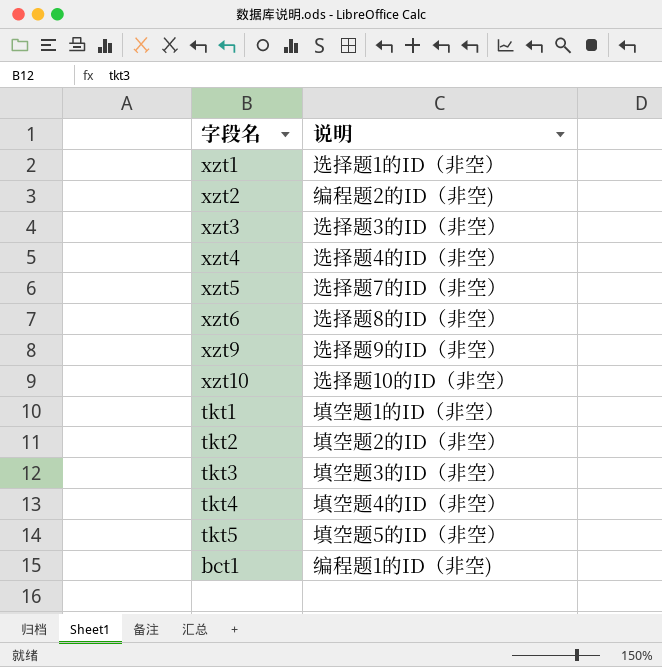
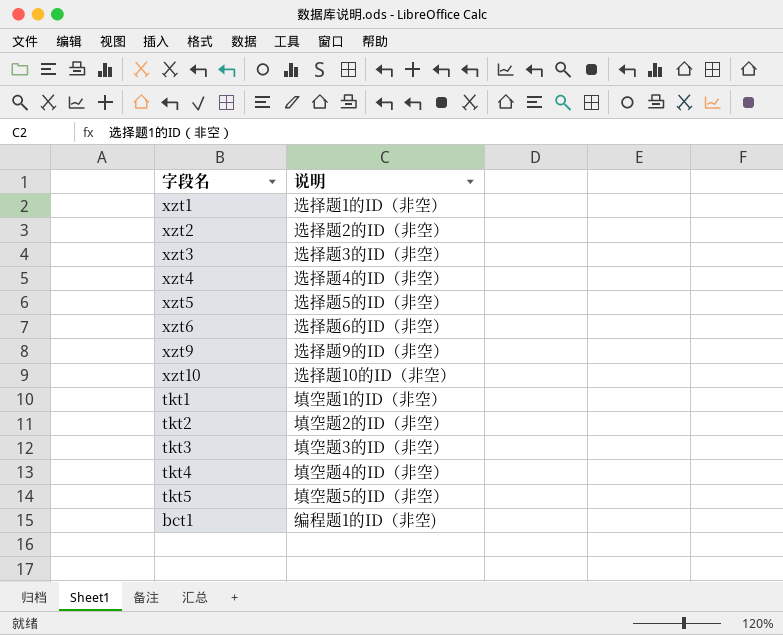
xzt2 | 说明: 编程题2的ID（非空) -> 选择题2的ID（非空）
xzt5 | 说明: 选择题7的ID（非空） -> 选择题5的ID（非空）
xzt6 | 说明: 选择题8的ID（非空） -> 选择题6的ID（非空）

